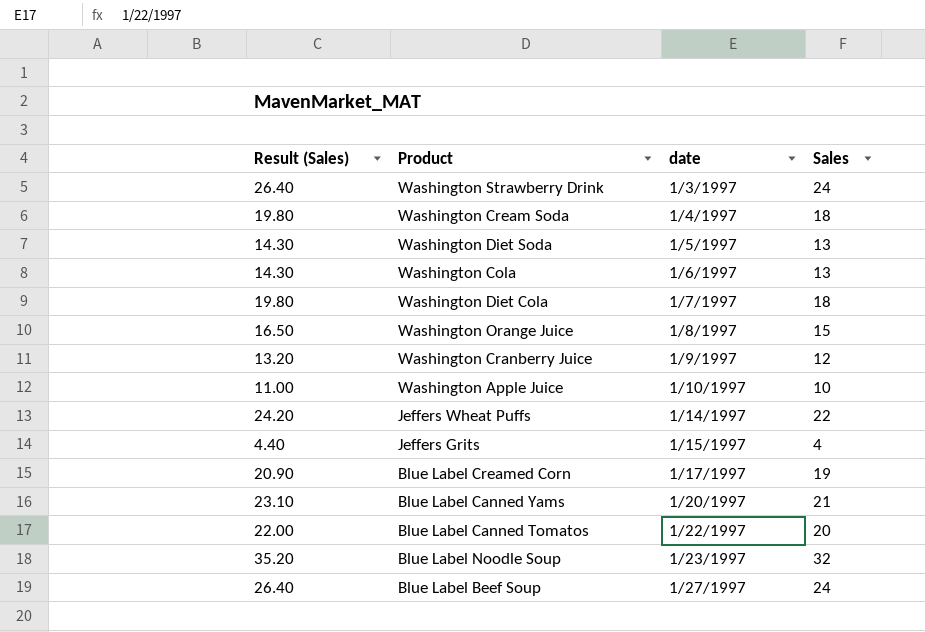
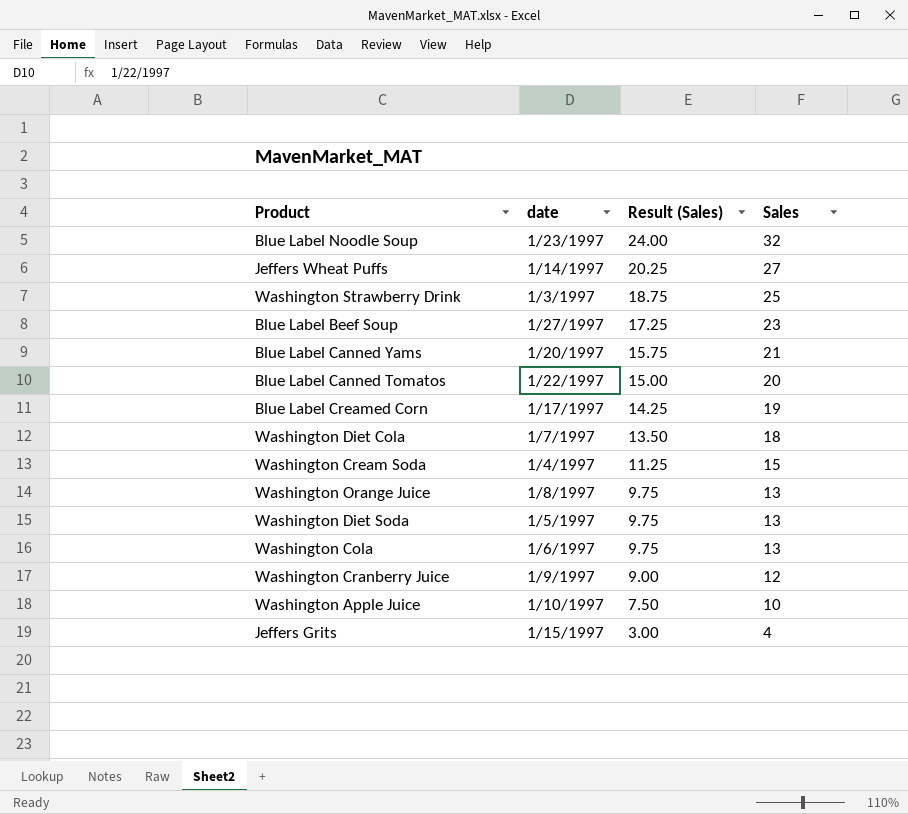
row order: date ascending -> Result (Sales) descending
column Result (Sales) | formula: [Sales] * 1.1 -> [Sales] * 0.75
column Result (Sales) | position: 1 -> 3
Jeffers Wheat Puffs | Sales: 22 -> 27
Washington Strawberry Drink | Sales: 24 -> 25
Blue Label Beef Soup | Sales: 24 -> 23
Washington Cream Soda | Sales: 18 -> 15
Washington Orange Juice | Sales: 15 -> 13

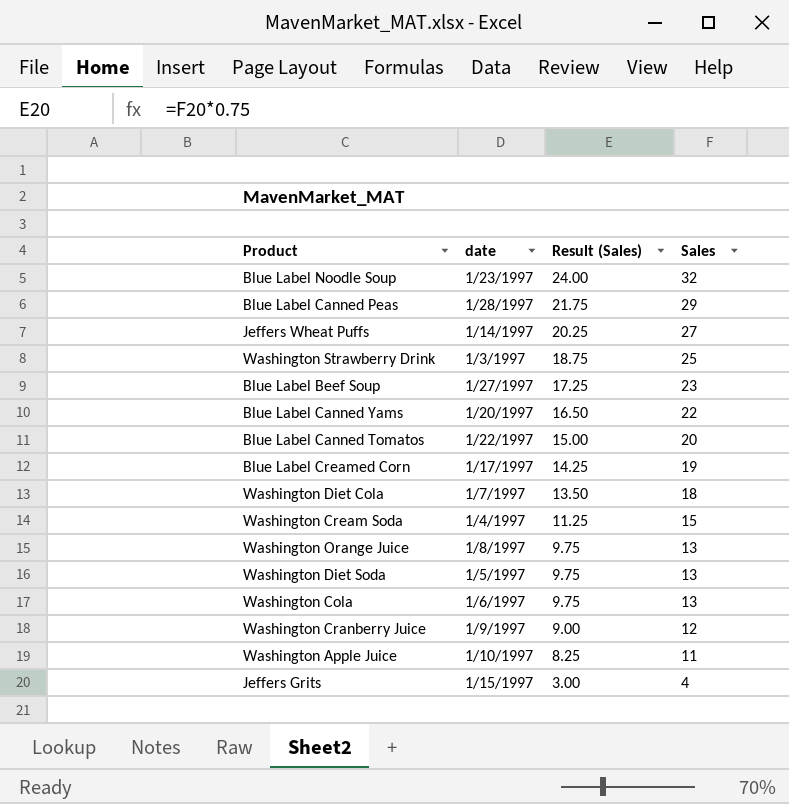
row Blue Label Canned Peas: none -> 1/28/1997 | 21.75 | 29
Blue Label Canned Yams | Result (Sales): 15.75 -> 16.50
Blue Label Canned Yams | Sales: 21 -> 22
Washington Apple Juice | Result (Sales): 7.50 -> 8.25
Washington Apple Juice | Sales: 10 -> 11

